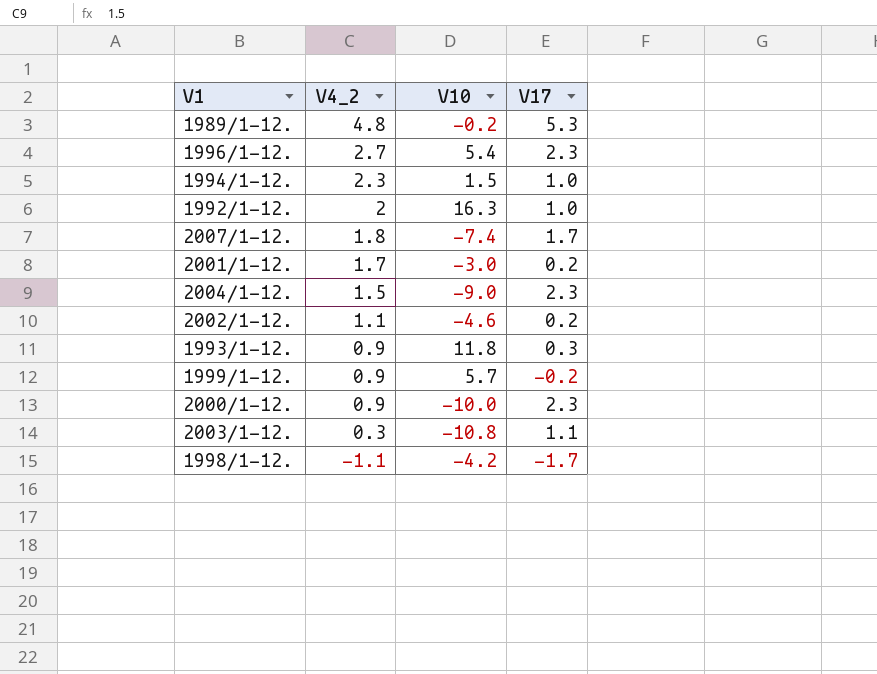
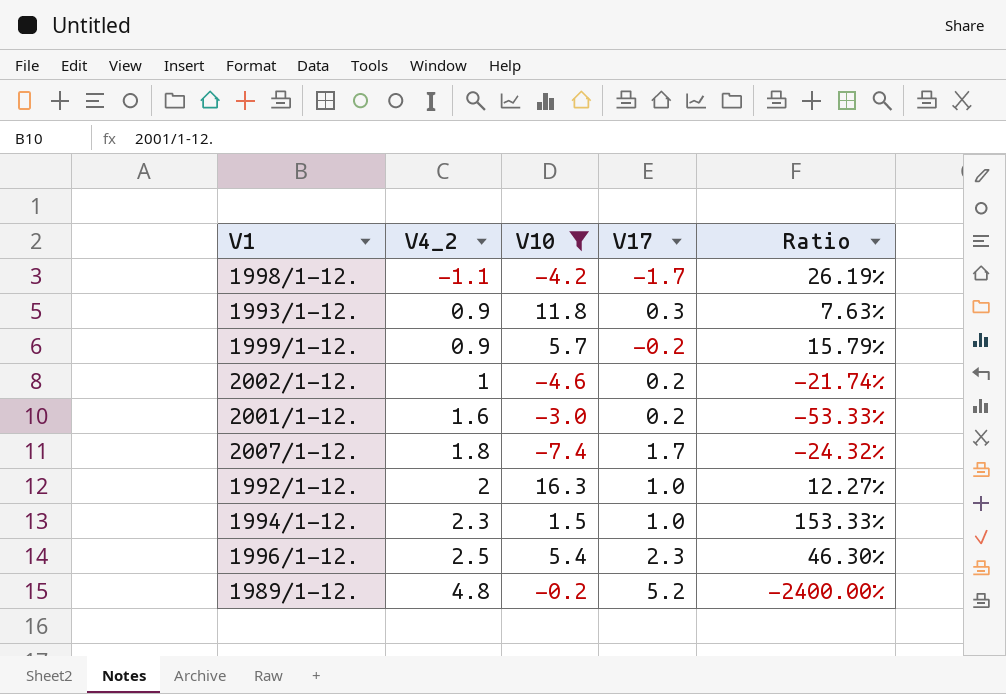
filter: none -> V10 >= -7.4
row order: V4_2 descending -> V4_2 ascending
column Ratio | formula: none -> [V4_2] / [V10]
2002/1-12. | V4_2: 1.1 -> 1
2001/1-12. | V4_2: 1.7 -> 1.6
1996/1-12. | V4_2: 2.7 -> 2.5
1989/1-12. | V17: 5.3 -> 5.2

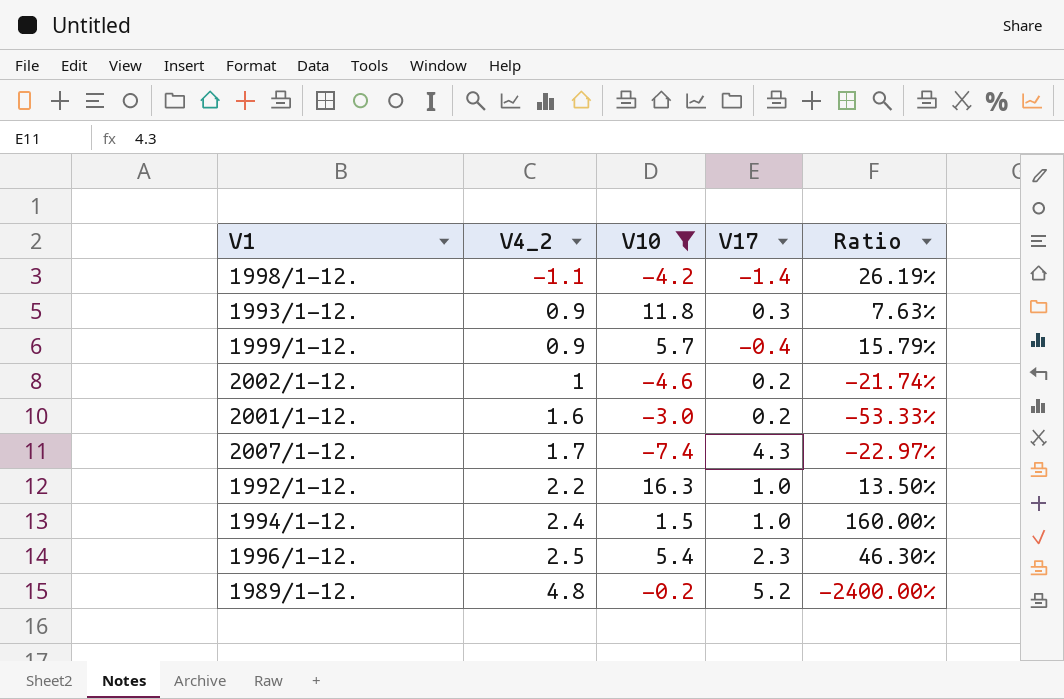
1998/1-12. | V17: -1.7 -> -1.4
1999/1-12. | V17: -0.2 -> -0.4
2007/1-12. | V4_2: 1.8 -> 1.7
2007/1-12. | V17: 1.7 -> 4.3
2007/1-12. | Ratio: -24.32% -> -22.97%
1992/1-12. | V4_2: 2 -> 2.2
1992/1-12. | Ratio: 12.27% -> 13.50%
1994/1-12. | V4_2: 2.3 -> 2.4
1994/1-12. | Ratio: 153.33% -> 160.00%

